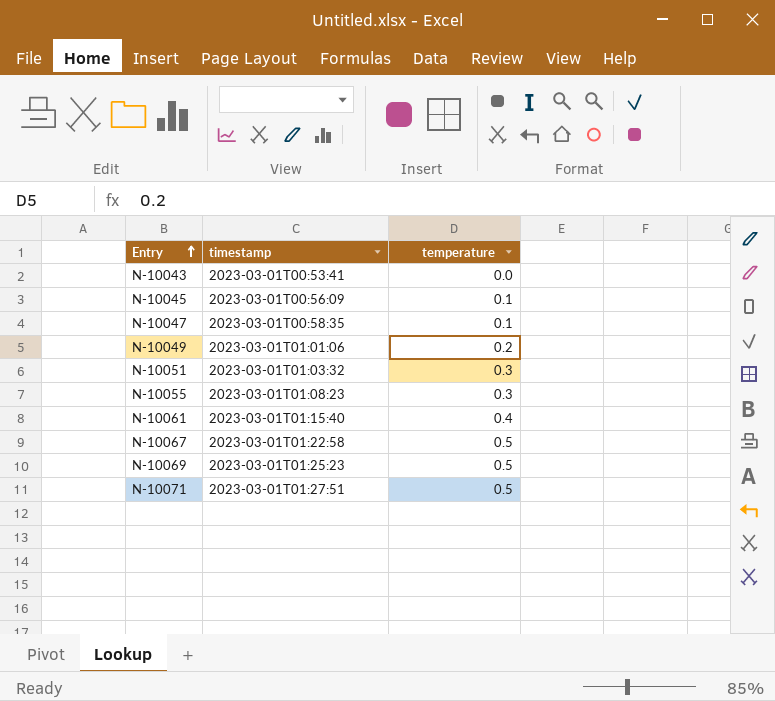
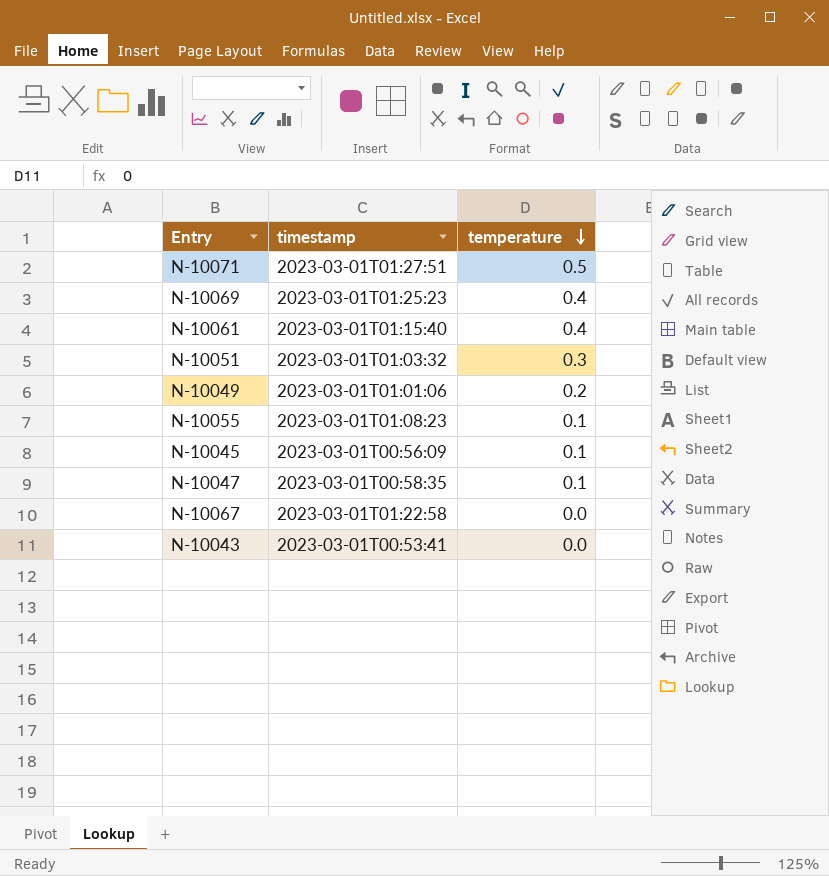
row order: Entry ascending -> temperature descending
N-10069 | temperature: 0.5 -> 0.4
N-10055 | temperature: 0.3 -> 0.1
N-10067 | temperature: 0.5 -> 0.0

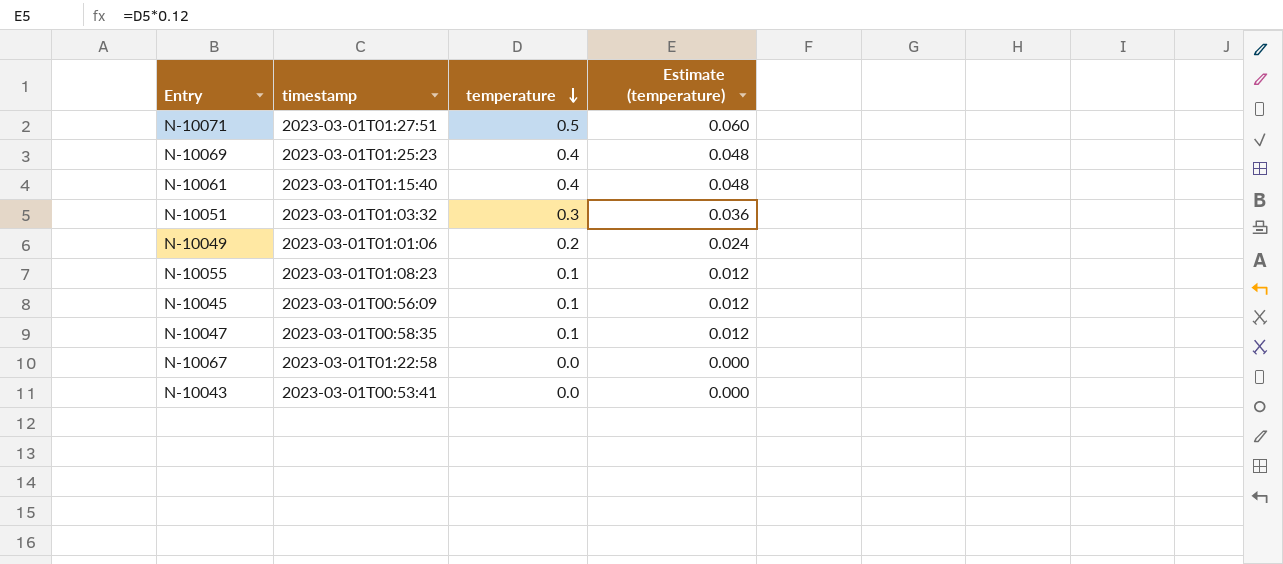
column Estimate (temperature) | formula: none -> [temperature] * 0.12

